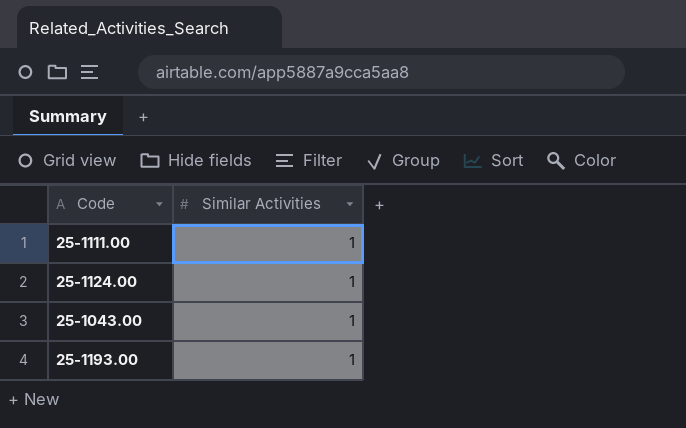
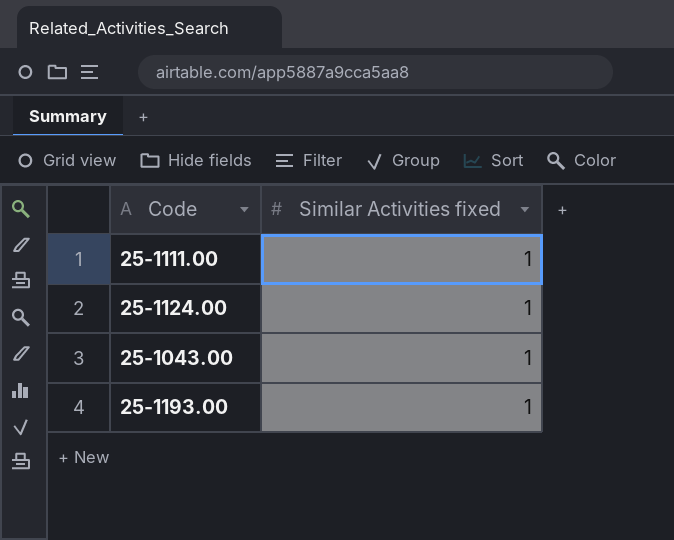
column name: Similar Activities -> Similar Activities fixed

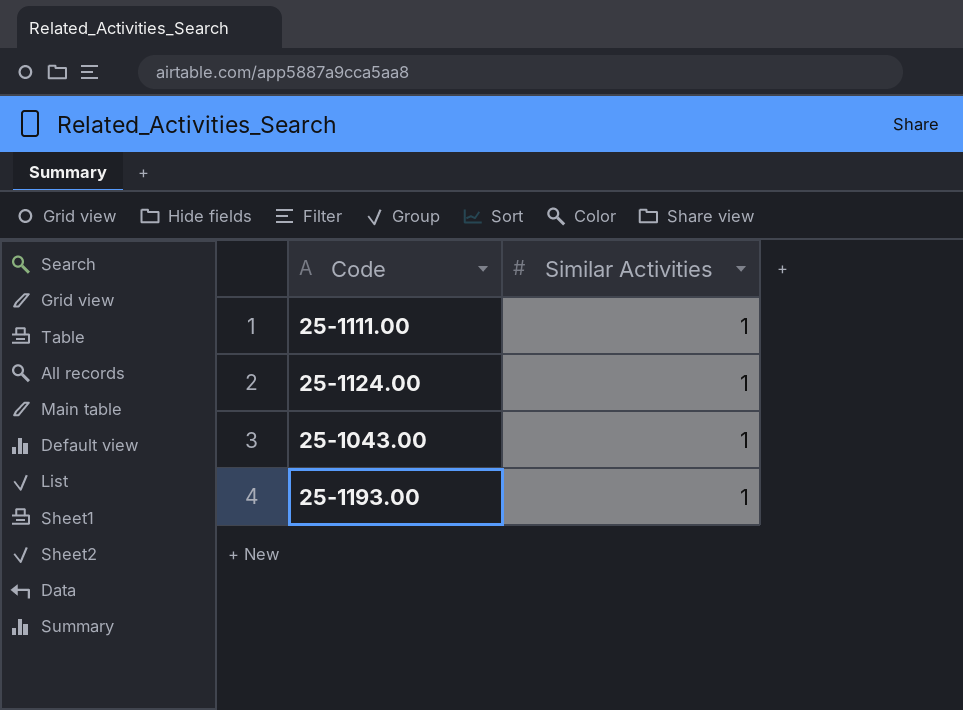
column name: Similar Activities fixed -> Similar Activities

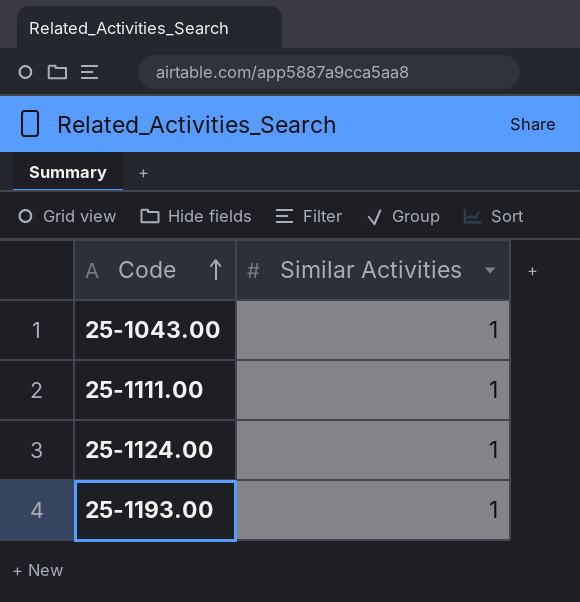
row order: none -> Code ascending

